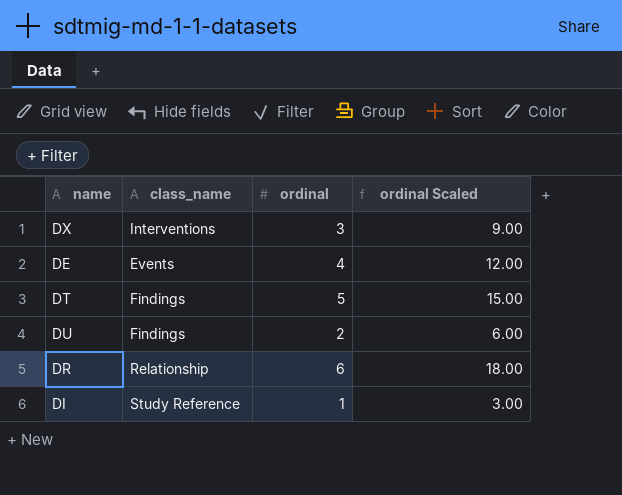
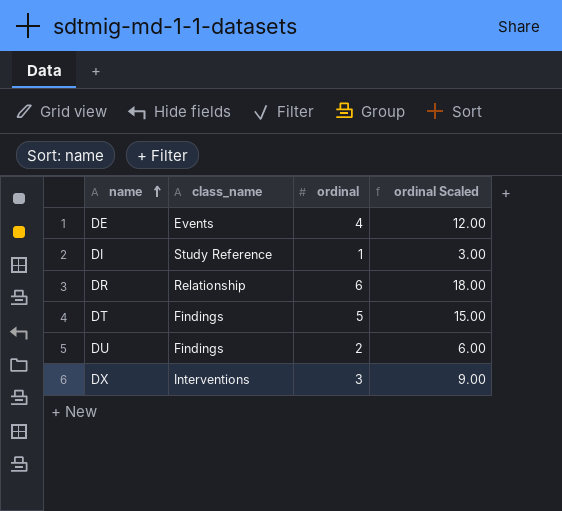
row order: none -> name ascending

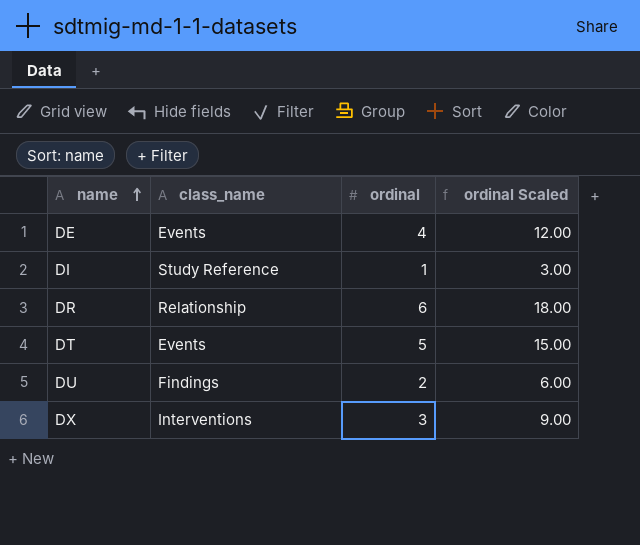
DT | class_name: Findings -> Events

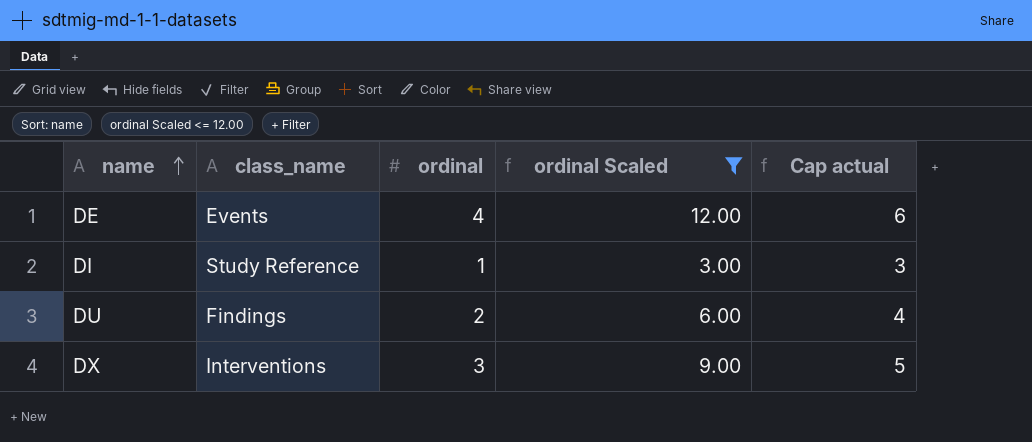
filter: none -> ordinal Scaled <= 12.00
column Cap actual | formula: none -> [ordinal] + 2

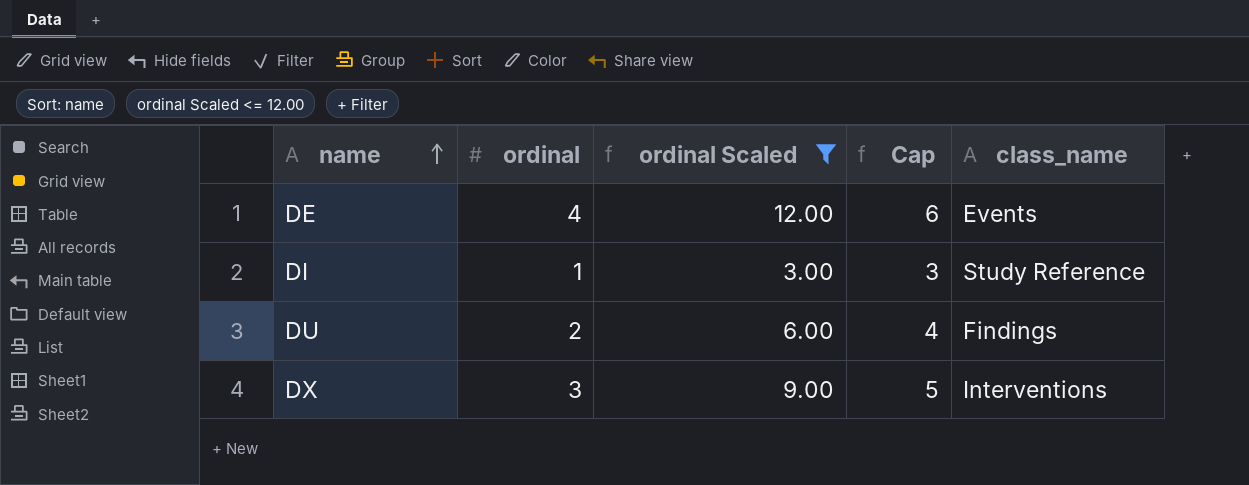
column name: Cap actual -> Cap
column class_name | position: 2 -> 5

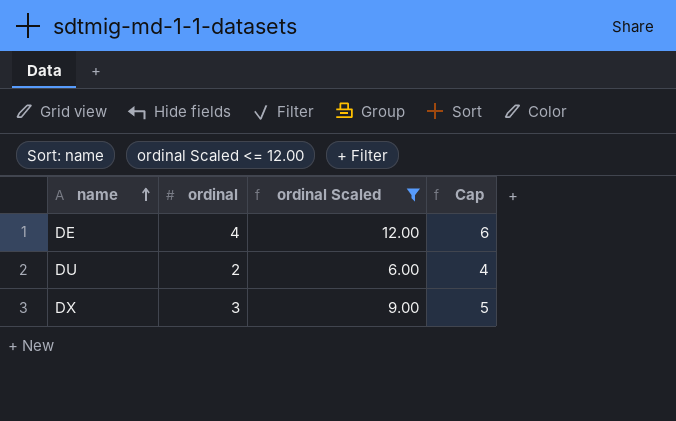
column class_name | position: 5 -> none
row DI: 1 | 3.00 | 3 | Study Reference -> none

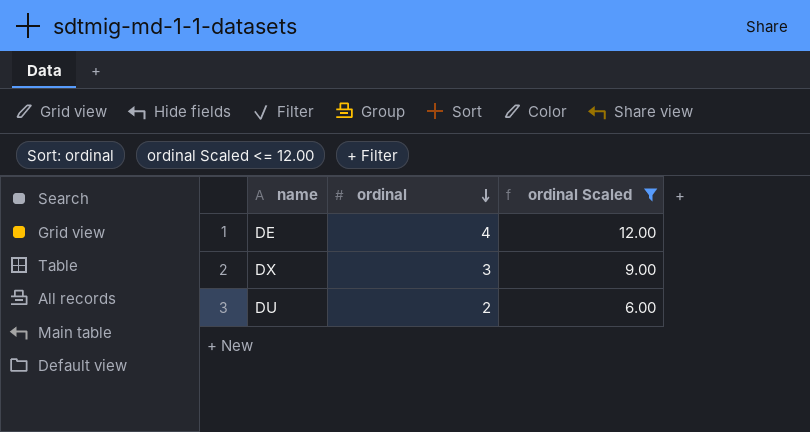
row order: name ascending -> ordinal descending
column Cap | formula: [ordinal] + 2 -> none

